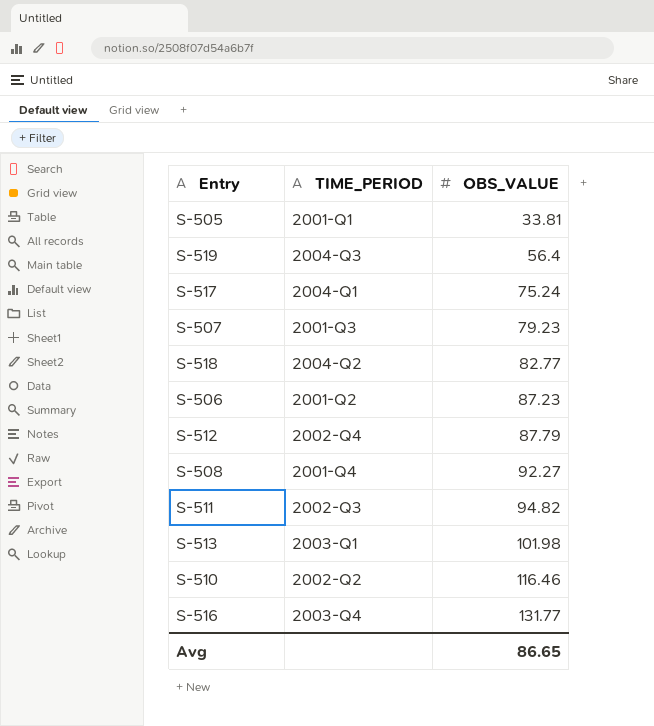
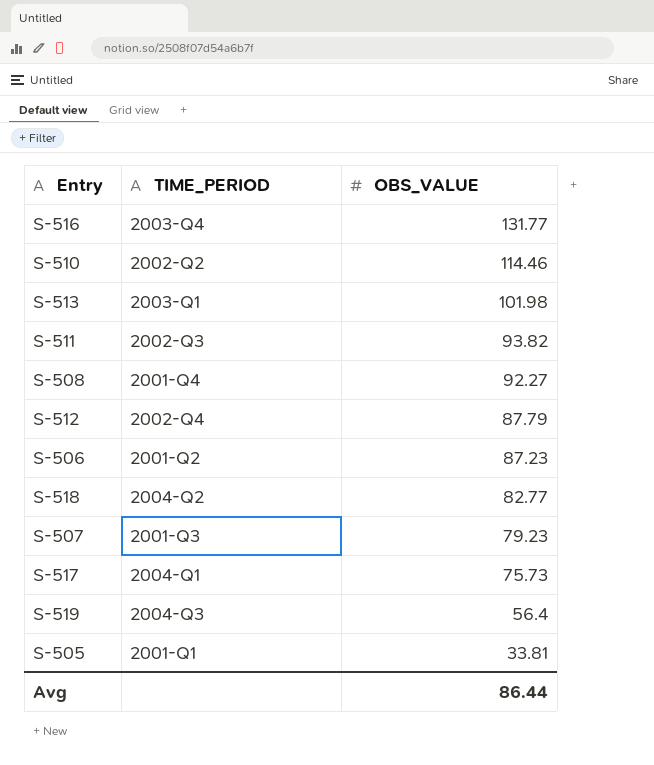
row order: OBS_VALUE ascending -> OBS_VALUE descending
S-510 | OBS_VALUE: 116.46 -> 114.46
S-511 | OBS_VALUE: 94.82 -> 93.82
S-517 | OBS_VALUE: 75.24 -> 75.73
Avg | OBS_VALUE: 86.65 -> 86.44

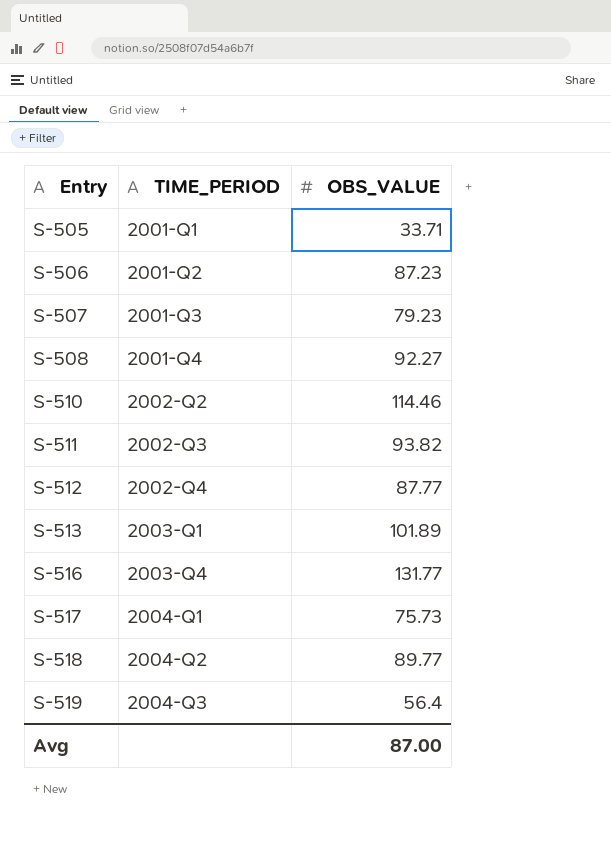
row order: OBS_VALUE descending -> Entry ascending
S-505 | OBS_VALUE: 33.81 -> 33.71
S-512 | OBS_VALUE: 87.79 -> 87.77
S-513 | OBS_VALUE: 101.98 -> 101.89
S-518 | OBS_VALUE: 82.77 -> 89.77
Avg | OBS_VALUE: 86.44 -> 87.00

